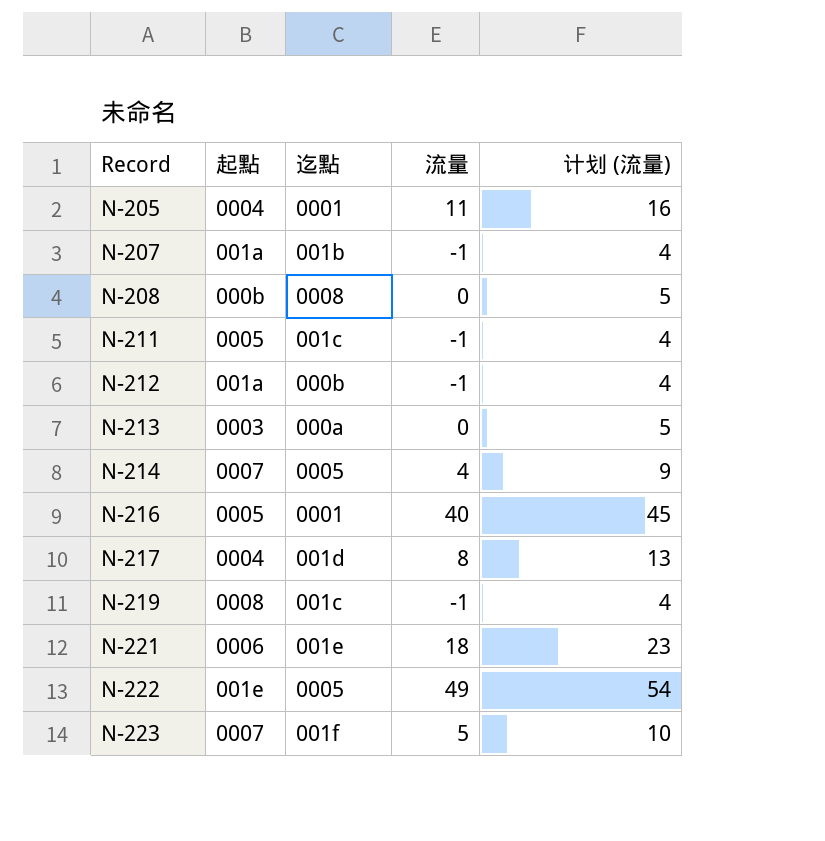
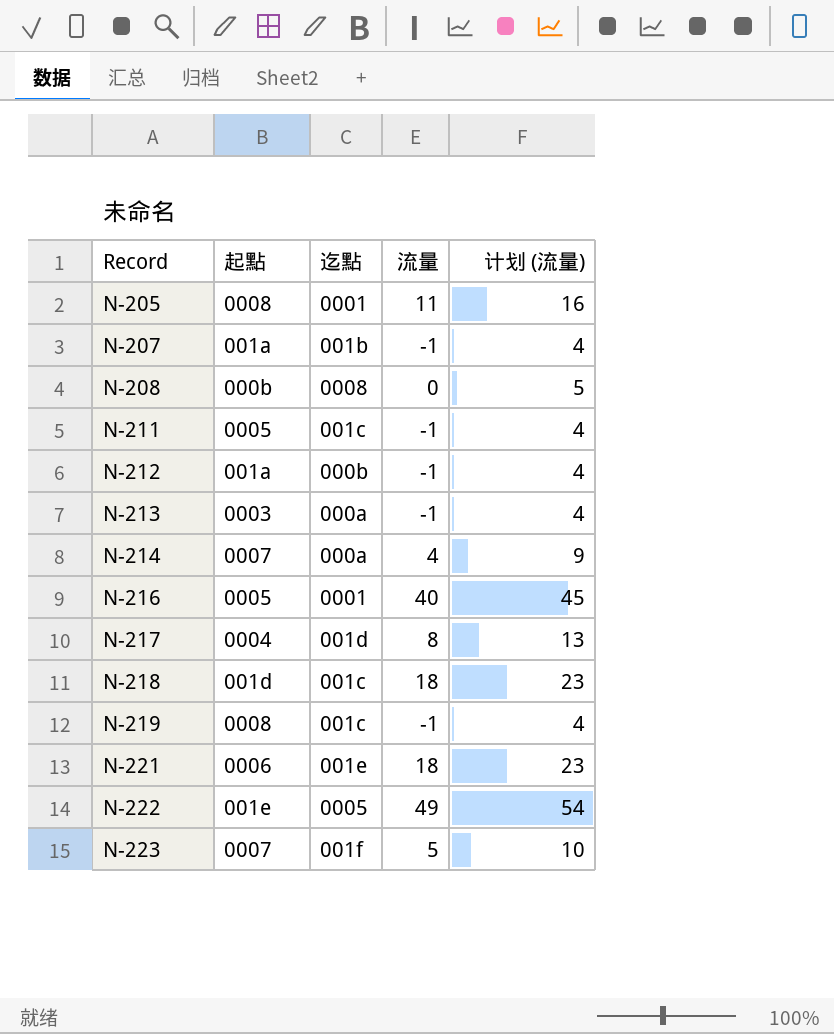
N-205 | 起點: 0004 -> 0008
N-213 | 流量: 0 -> -1
N-213 | 计划 (流量): 5 -> 4
N-214 | 迄點: 0005 -> 000a
row N-218: none -> 001d | 001c | 18 | 23

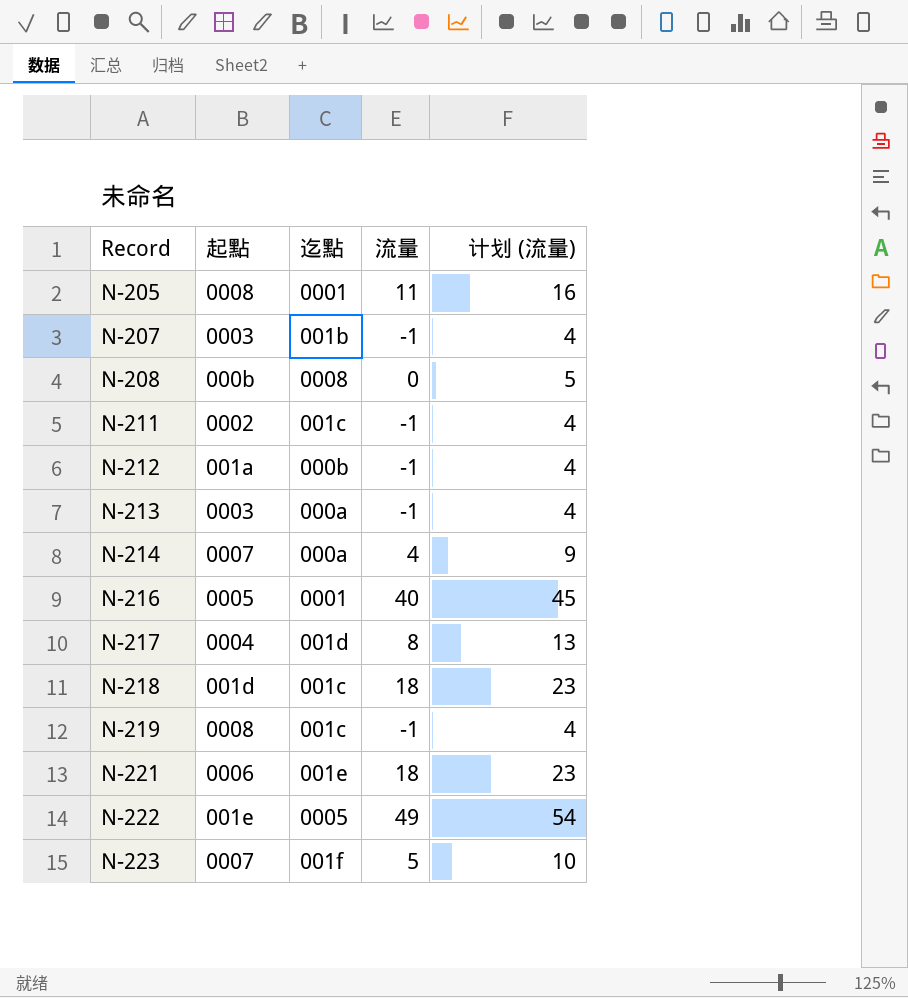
N-207 | 起點: 001a -> 0003
N-211 | 起點: 0005 -> 0002

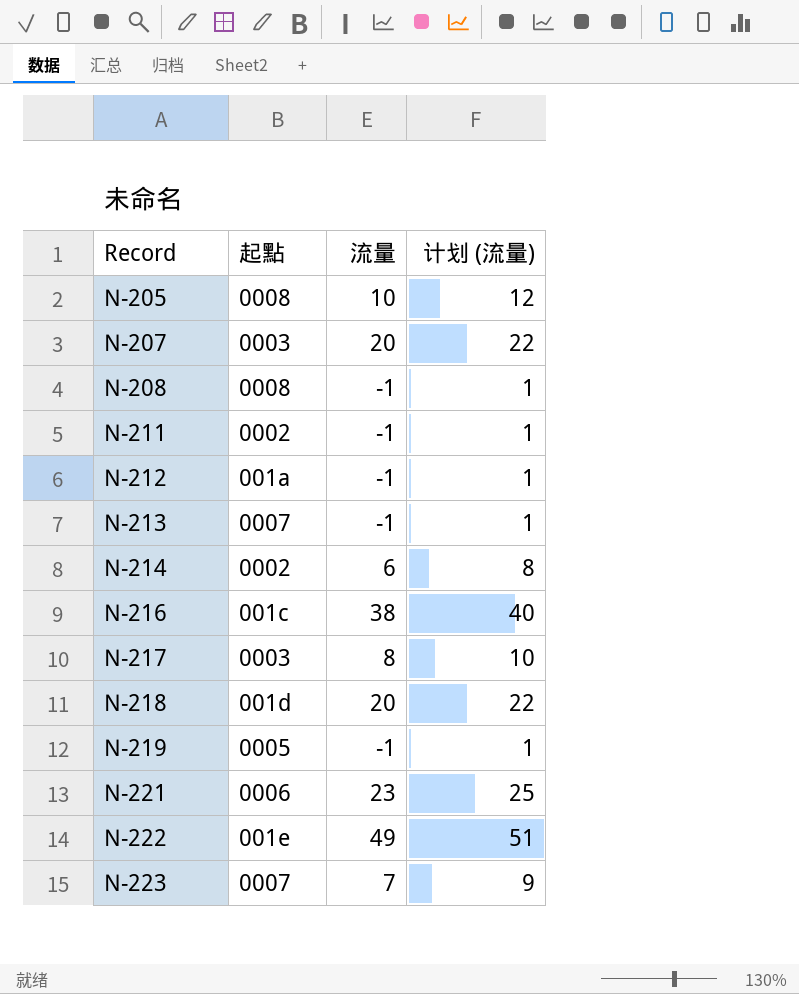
column 迄點 | position: 3 -> none
column 计划 (流量) | formula: [流量] + 5 -> [流量] + 2
N-205 | 流量: 11 -> 10
N-207 | 流量: -1 -> 20
N-208 | 起點: 000b -> 0008
N-208 | 流量: 0 -> -1
N-213 | 起點: 0003 -> 0007
N-214 | 起點: 0007 -> 0002
N-214 | 流量: 4 -> 6
N-216 | 起點: 0005 -> 001c
N-216 | 流量: 40 -> 38
N-217 | 起點: 0004 -> 0003
N-218 | 流量: 18 -> 20
N-219 | 起點: 0008 -> 0005
N-221 | 流量: 18 -> 23
N-223 | 流量: 5 -> 7

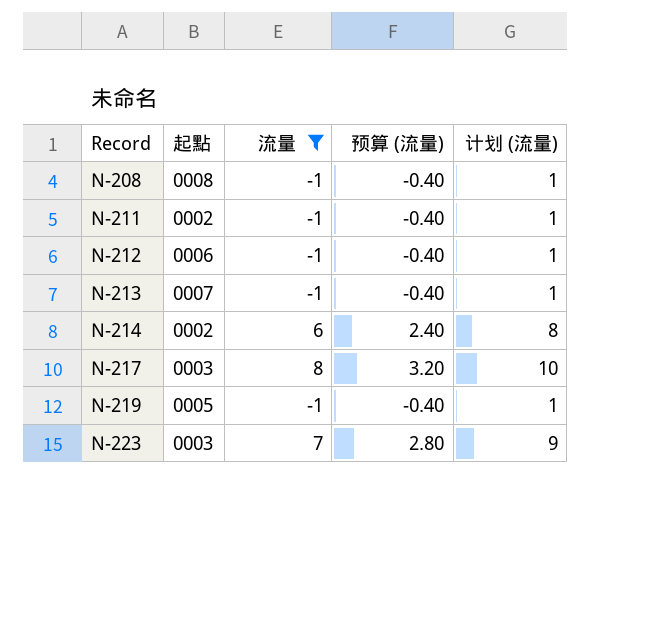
filter: none -> 流量 <= 8
column 预算 (流量) | formula: none -> [流量] * 0.4
N-212 | 起點: 001a -> 0006
N-223 | 起點: 0007 -> 0003

